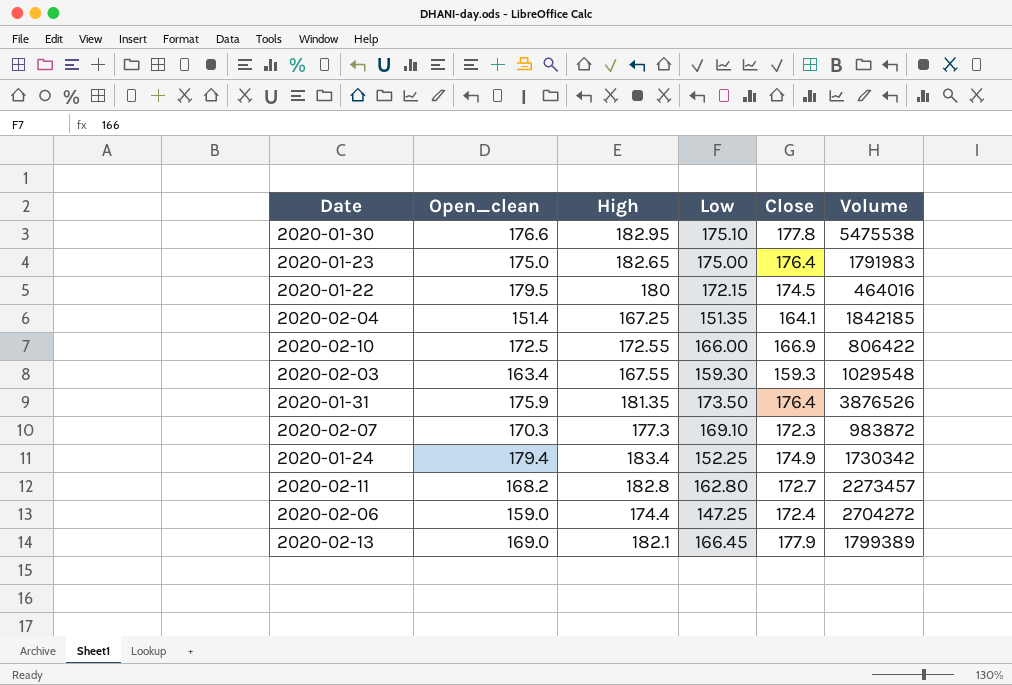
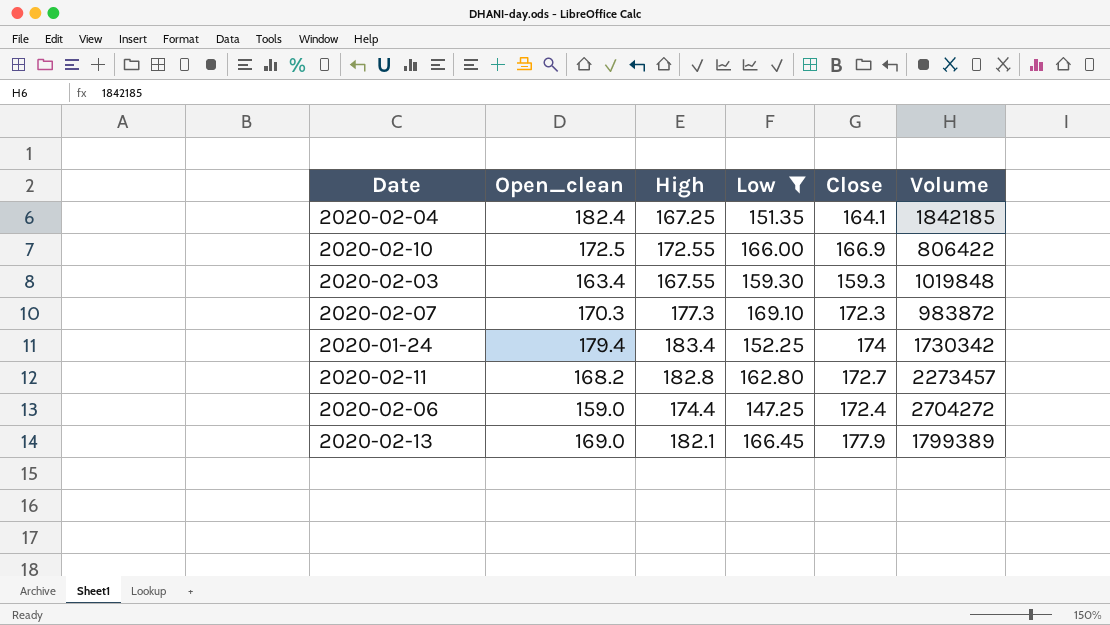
filter: none -> Low <= 169.10
2020-02-04 | Open_clean: 151.4 -> 182.4
2020-02-03 | Volume: 1029548 -> 1019848
2020-01-24 | Close: 174.9 -> 174

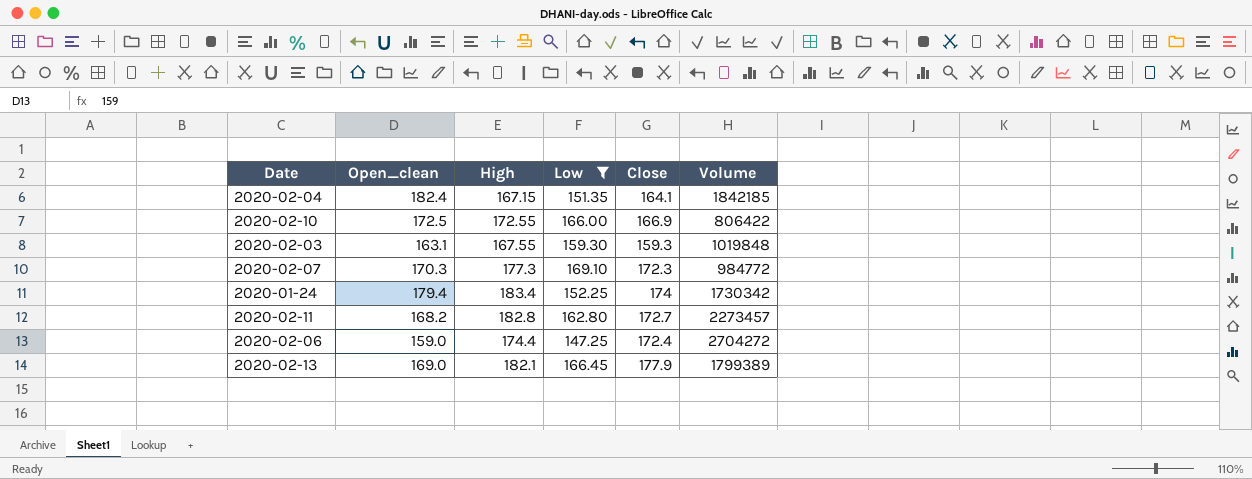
2020-02-04 | High: 167.25 -> 167.15
2020-02-03 | Open_clean: 163.4 -> 163.1
2020-02-07 | Volume: 983872 -> 984772

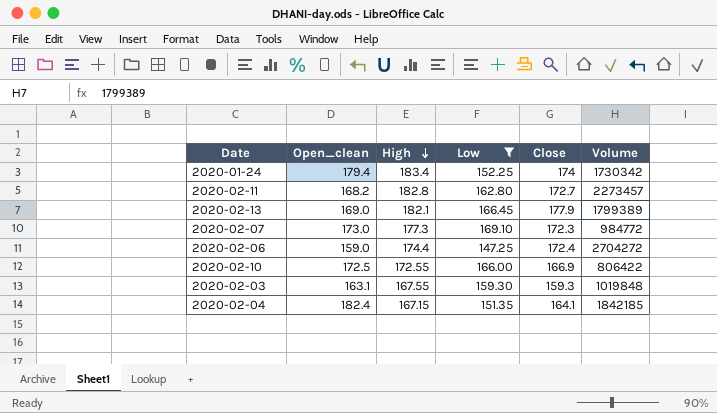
row order: none -> High descending
2020-02-07 | Open_clean: 170.3 -> 173.0

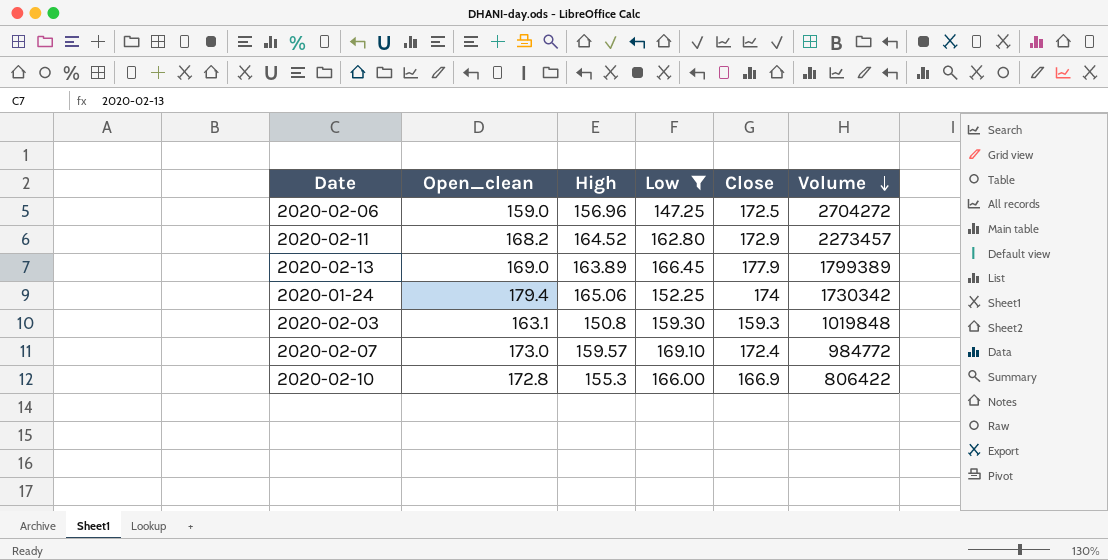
row order: High descending -> Volume descending
row 2020-02-04: 182.4 | 167.15 | 151.35 | 164.1 | 1842185 -> none
2020-02-06 | High: 174.4 -> 156.96
2020-02-06 | Close: 172.4 -> 172.5
2020-02-11 | High: 182.8 -> 164.52
2020-02-11 | Close: 172.7 -> 172.9
2020-02-13 | High: 182.1 -> 163.89
2020-01-24 | High: 183.4 -> 165.06
2020-02-03 | High: 167.55 -> 150.8
2020-02-07 | High: 177.3 -> 159.57
2020-02-07 | Close: 172.3 -> 172.4
2020-02-10 | Open_clean: 172.5 -> 172.8
2020-02-10 | High: 172.55 -> 155.3

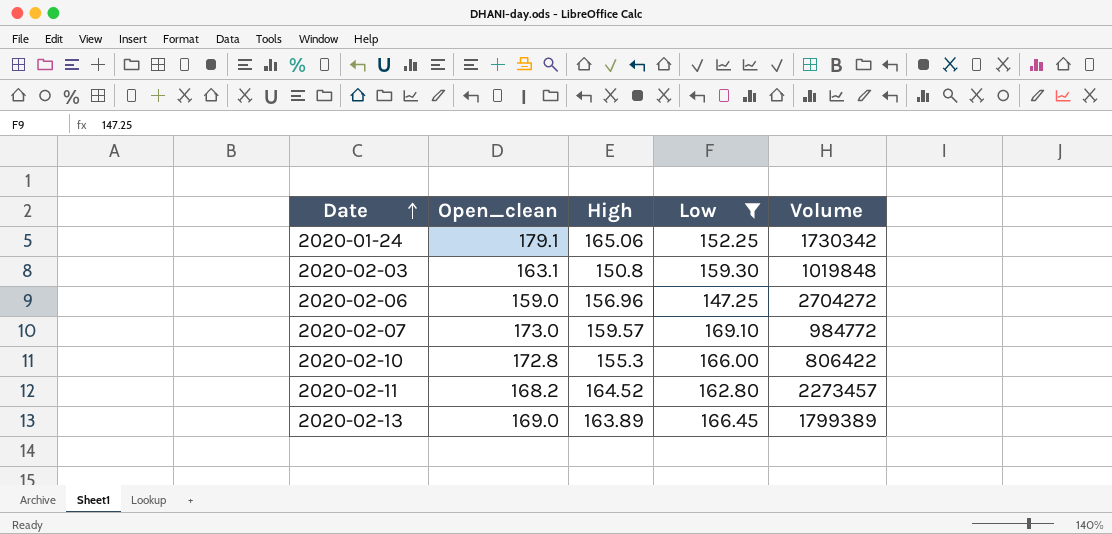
row order: Volume descending -> Date ascending
column Close | position: 5 -> none
2020-01-24 | Open_clean: 179.4 -> 179.1

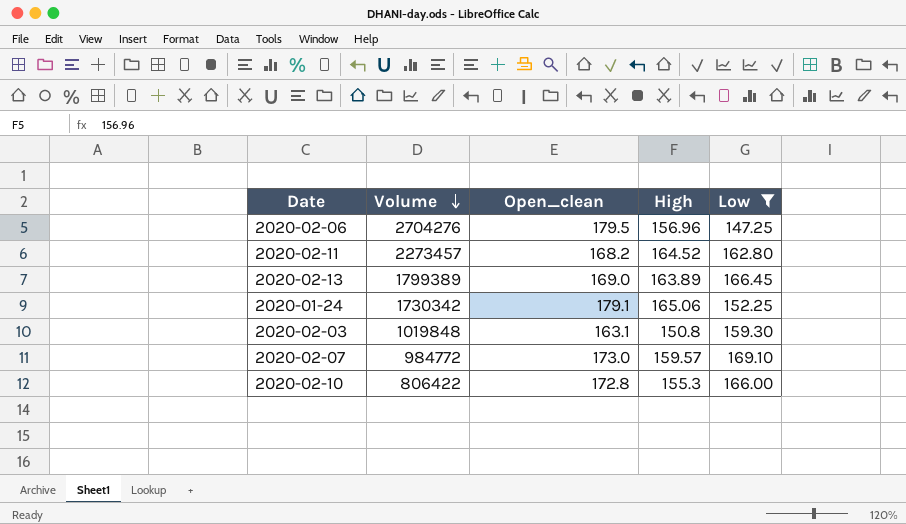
row order: Date ascending -> Volume descending
column Volume | position: 5 -> 2
2020-02-06 | Volume: 2704272 -> 2704276
2020-02-06 | Open_clean: 159.0 -> 179.5

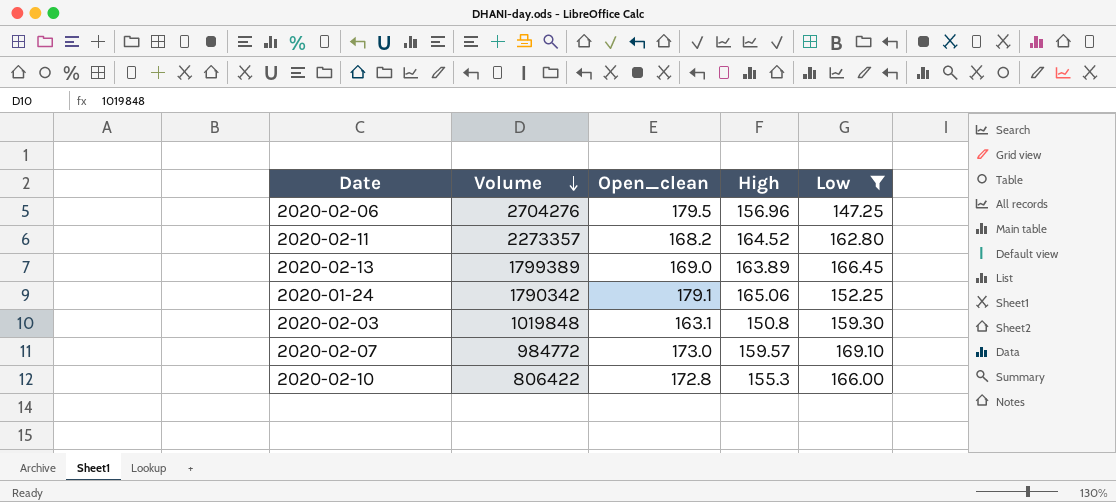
2020-02-11 | Volume: 2273457 -> 2273357
2020-01-24 | Volume: 1730342 -> 1790342

